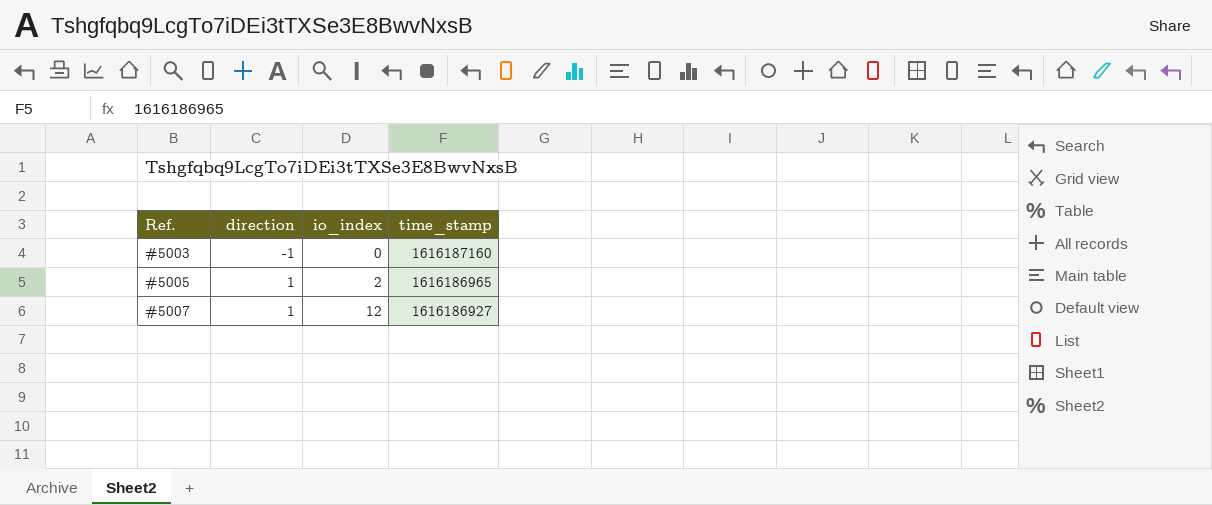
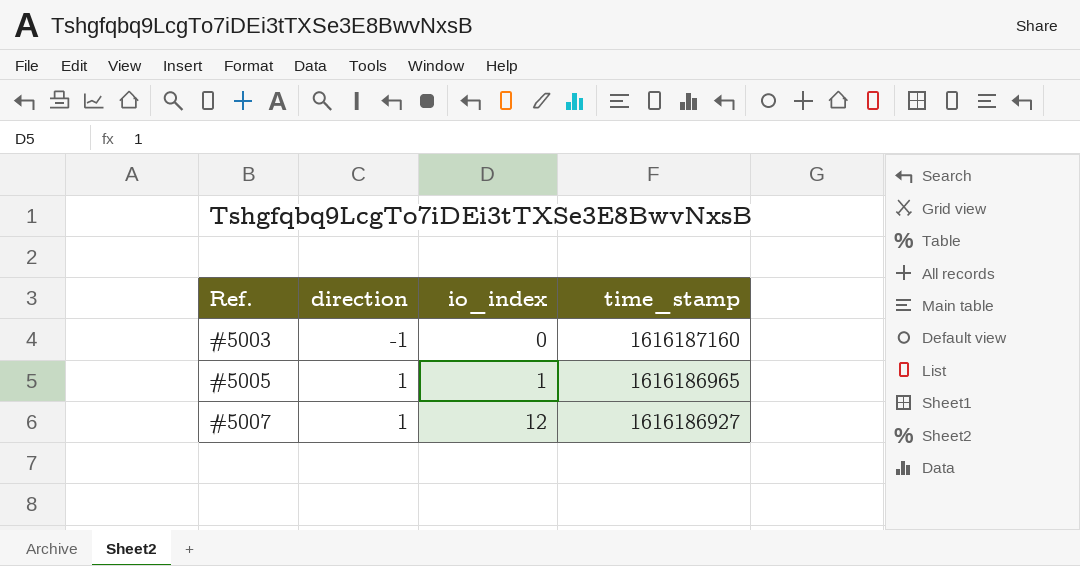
#5005 | io_index: 2 -> 1

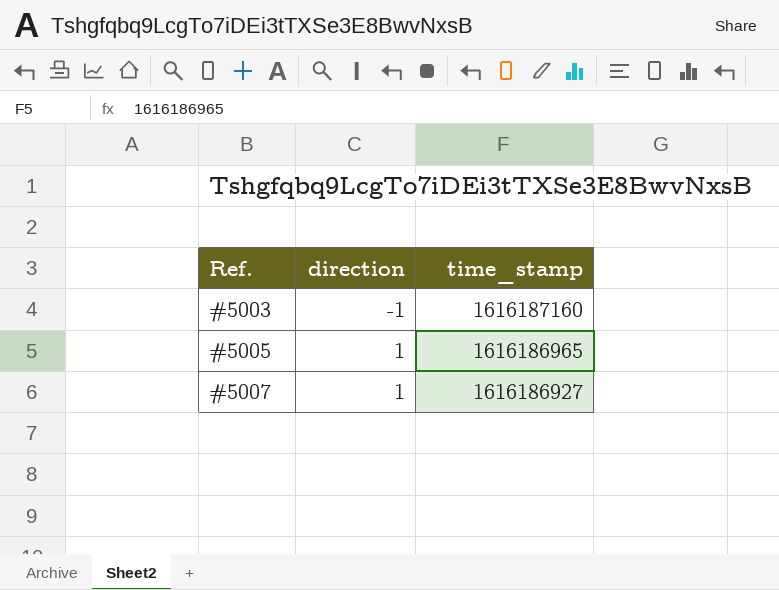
column io_index | position: 3 -> none

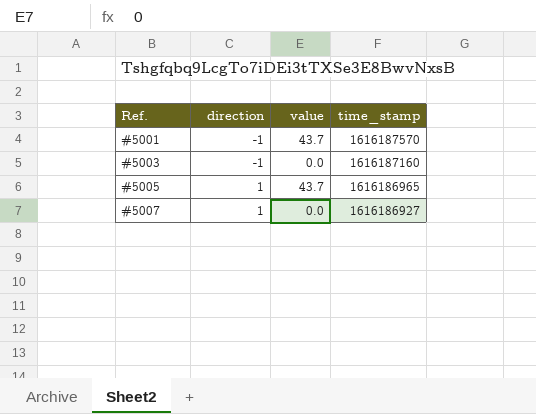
column value | position: none -> 3
row #5001: none -> -1 | 43.7 | 1616187570

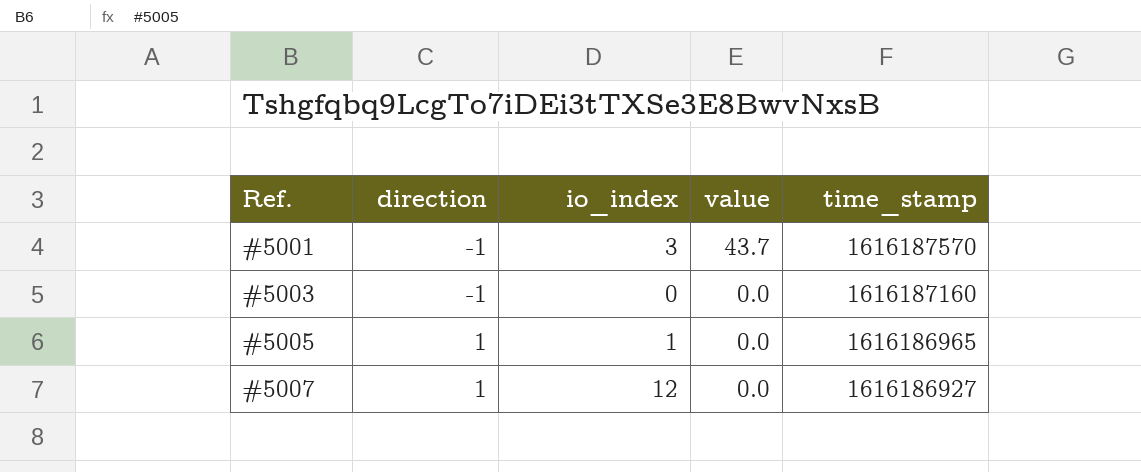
column io_index | position: none -> 3
#5005 | value: 43.7 -> 0.0

